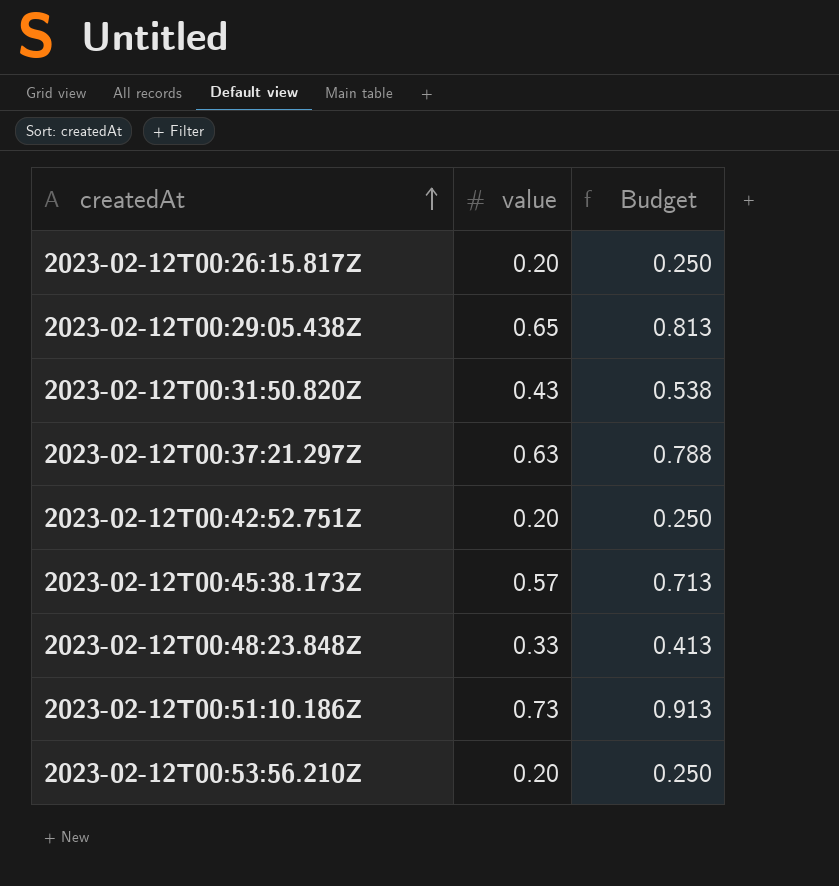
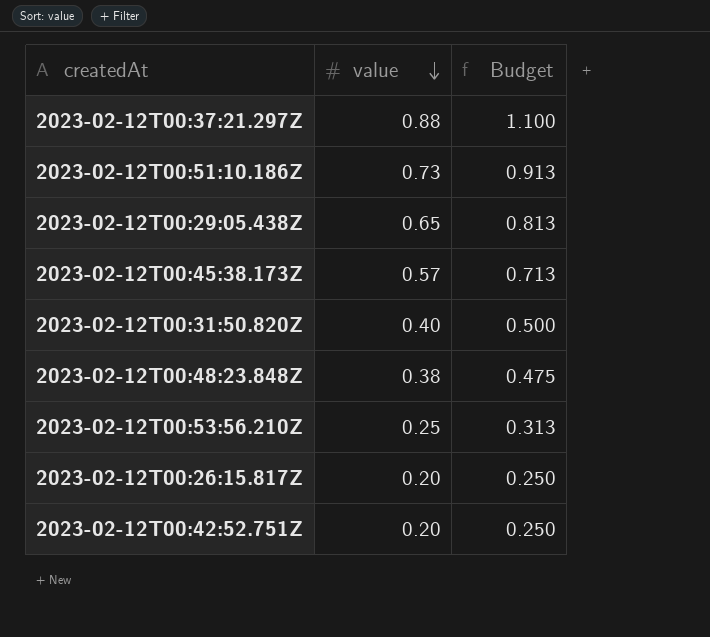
row order: createdAt ascending -> value descending
2023-02-12T00:37:21.297Z | value: 0.63 -> 0.88
2023-02-12T00:37:21.297Z | Budget: 0.788 -> 1.100
2023-02-12T00:31:50.820Z | value: 0.43 -> 0.40
2023-02-12T00:31:50.820Z | Budget: 0.538 -> 0.500
2023-02-12T00:48:23.848Z | value: 0.33 -> 0.38
2023-02-12T00:48:23.848Z | Budget: 0.413 -> 0.475
2023-02-12T00:53:56.210Z | value: 0.20 -> 0.25
2023-02-12T00:53:56.210Z | Budget: 0.250 -> 0.313

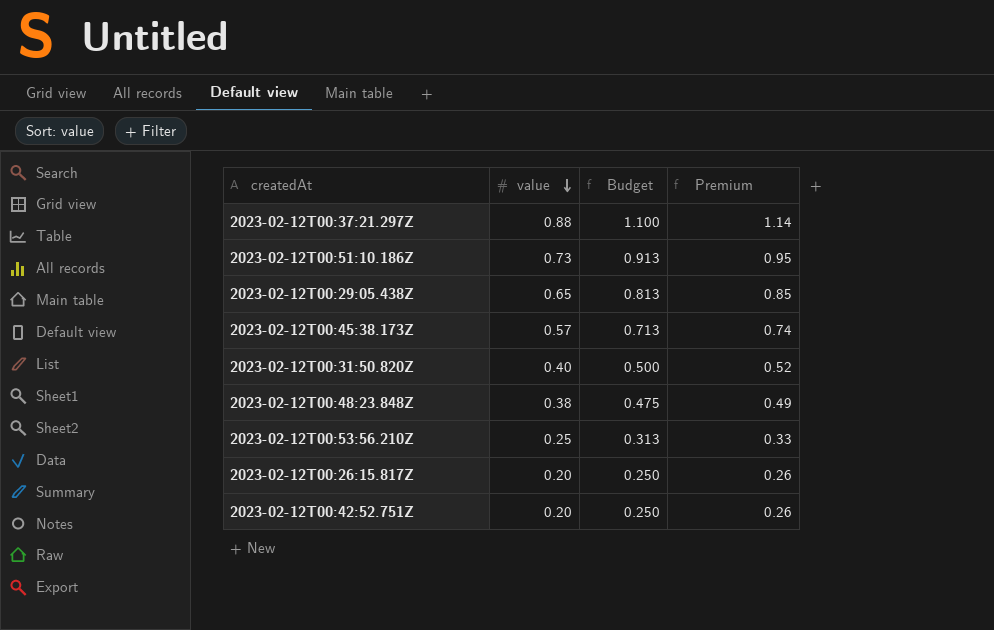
column Premium | formula: none -> [value] * 1.3

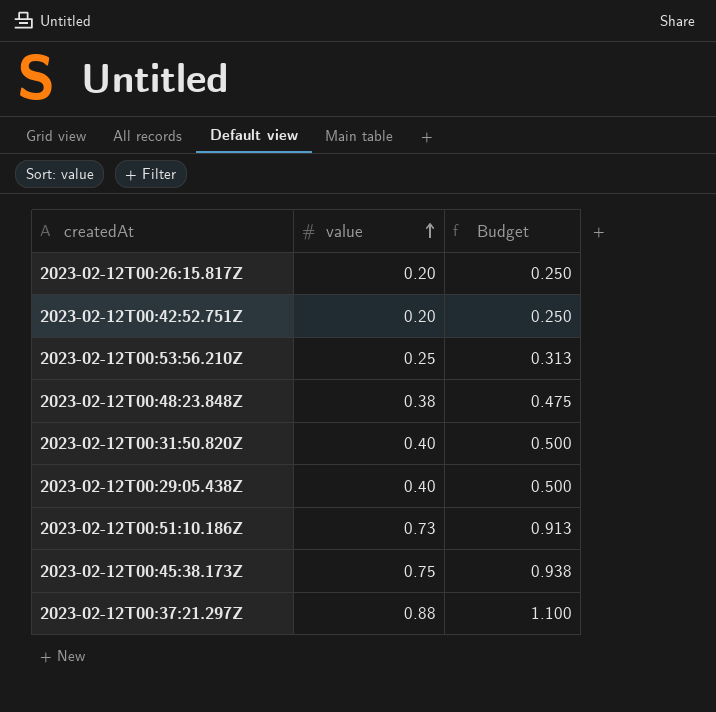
row order: value descending -> value ascending
column Premium | formula: [value] * 1.3 -> none
2023-02-12T00:29:05.438Z | value: 0.65 -> 0.40
2023-02-12T00:29:05.438Z | Budget: 0.813 -> 0.500
2023-02-12T00:45:38.173Z | value: 0.57 -> 0.75
2023-02-12T00:45:38.173Z | Budget: 0.713 -> 0.938

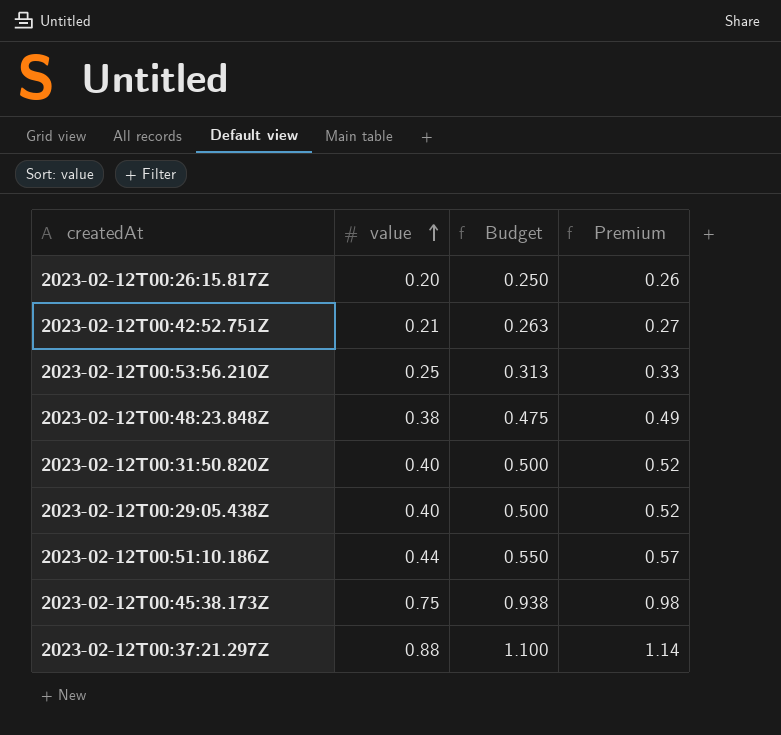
column Premium | formula: none -> [value] * 1.3
2023-02-12T00:42:52.751Z | value: 0.20 -> 0.21
2023-02-12T00:42:52.751Z | Budget: 0.250 -> 0.263
2023-02-12T00:51:10.186Z | value: 0.73 -> 0.44
2023-02-12T00:51:10.186Z | Budget: 0.913 -> 0.550

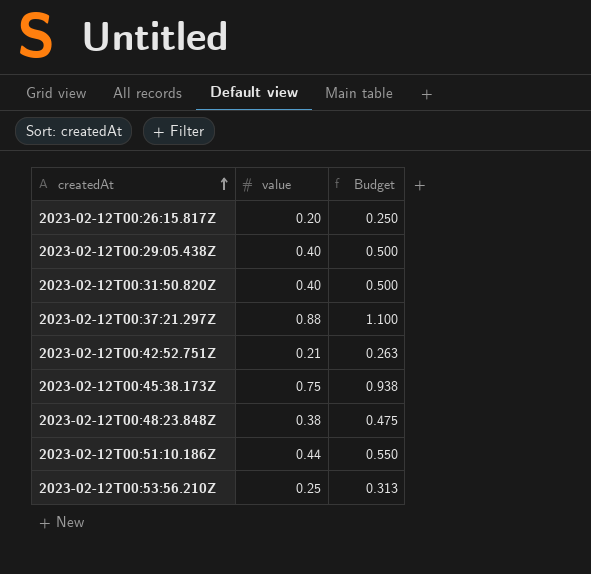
row order: value ascending -> createdAt ascending
column Premium | formula: [value] * 1.3 -> none

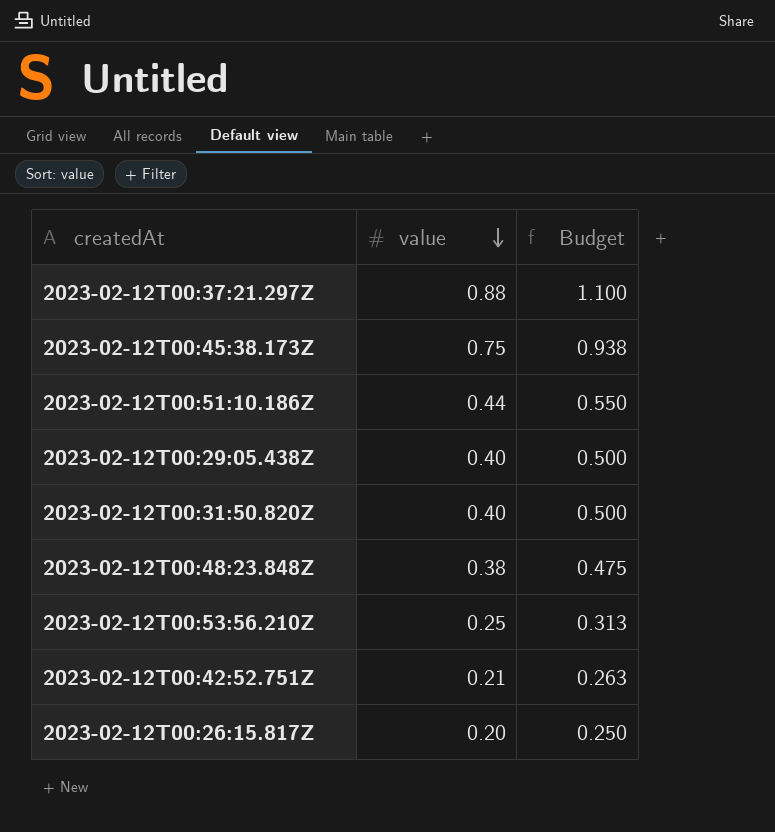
row order: createdAt ascending -> value descending

